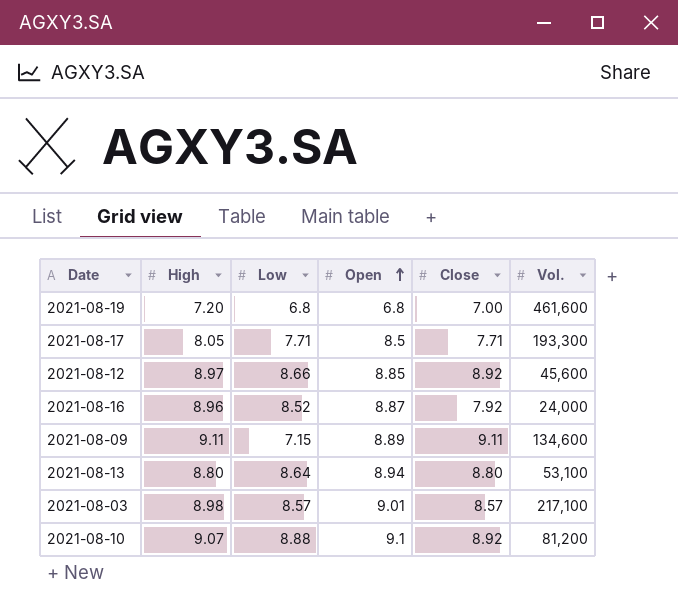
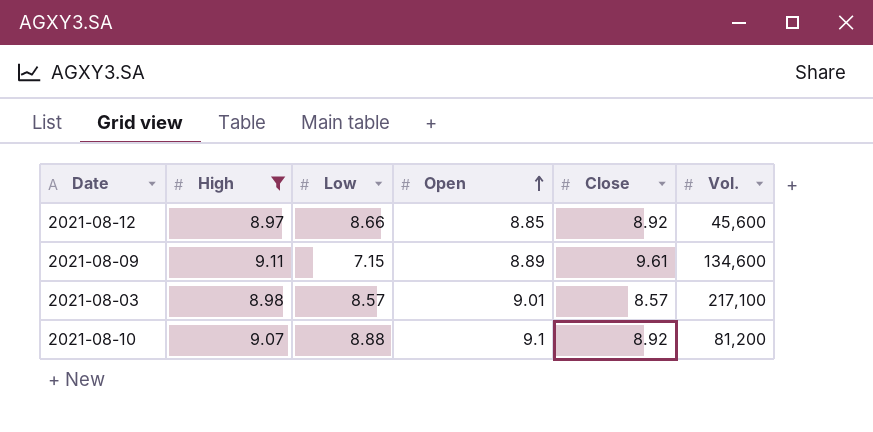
filter: none -> High >= 8.97
2021-08-09 | Close: 9.11 -> 9.61

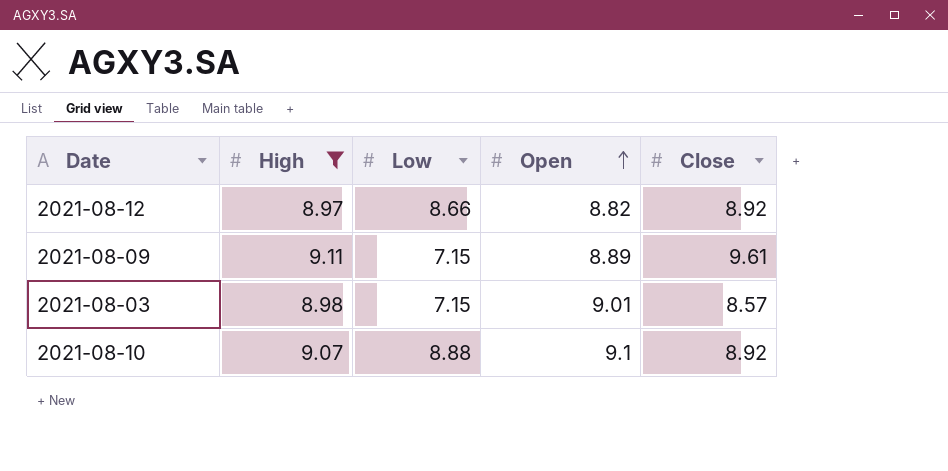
column Vol. | position: 6 -> none
2021-08-12 | Open: 8.85 -> 8.82
2021-08-03 | Low: 8.57 -> 7.15

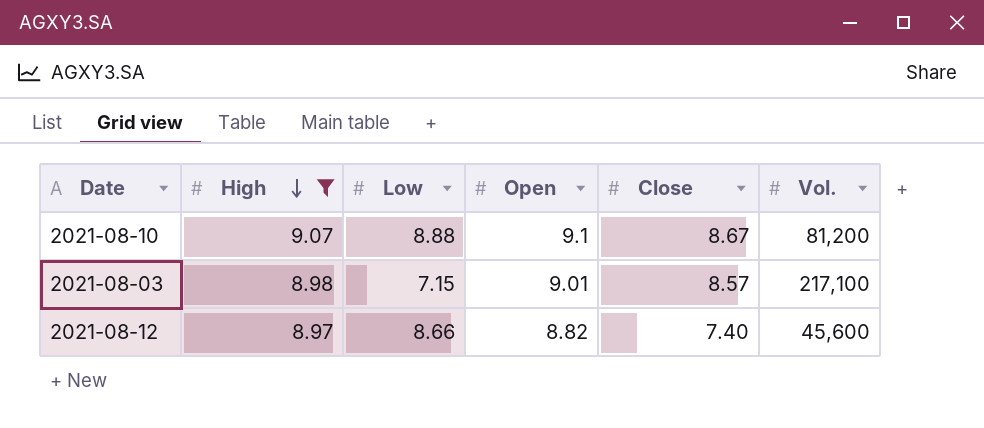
row order: Open ascending -> High descending
column Vol. | position: none -> 6
row 2021-08-09: 9.11 | 7.15 | 8.89 | 9.61 -> none
2021-08-10 | Close: 8.92 -> 8.67
2021-08-12 | Close: 8.92 -> 7.40

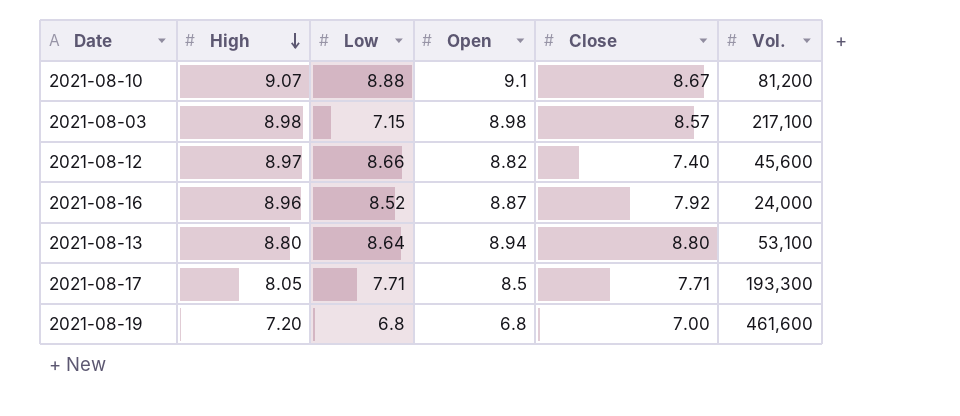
filter: High >= 8.97 -> none
2021-08-03 | Open: 9.01 -> 8.98

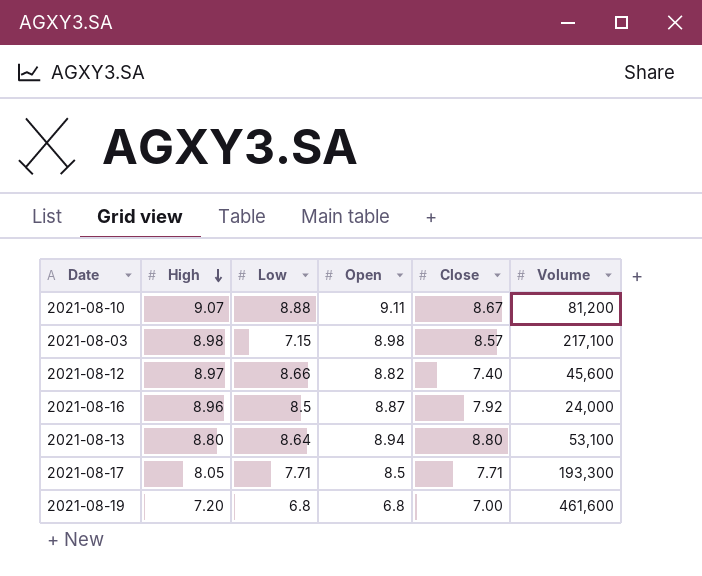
column name: Vol. -> Volume
2021-08-10 | Open: 9.1 -> 9.11
2021-08-16 | Low: 8.52 -> 8.5

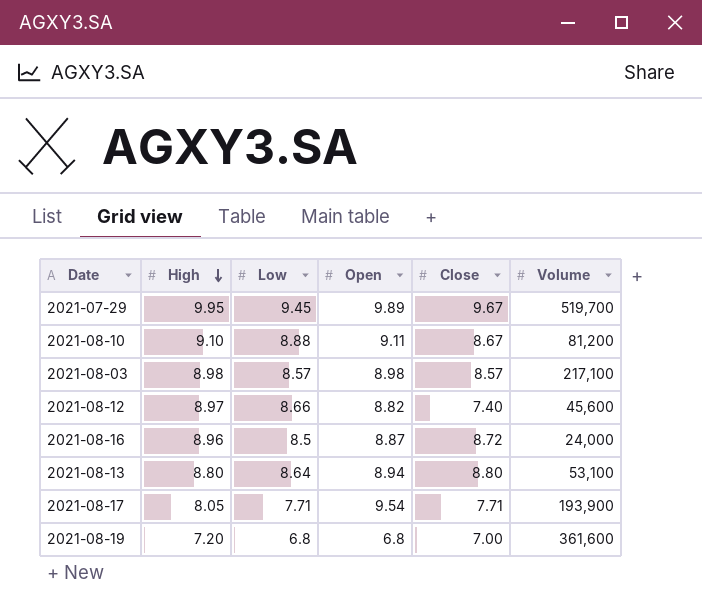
row 2021-07-29: none -> 9.95 | 9.45 | 9.89 | 9.67 | 519,700
2021-08-10 | High: 9.07 -> 9.10
2021-08-03 | Low: 7.15 -> 8.57
2021-08-16 | Close: 7.92 -> 8.72
2021-08-17 | Open: 8.5 -> 9.54
2021-08-17 | Volume: 193,300 -> 193,900
2021-08-19 | Volume: 461,600 -> 361,600

